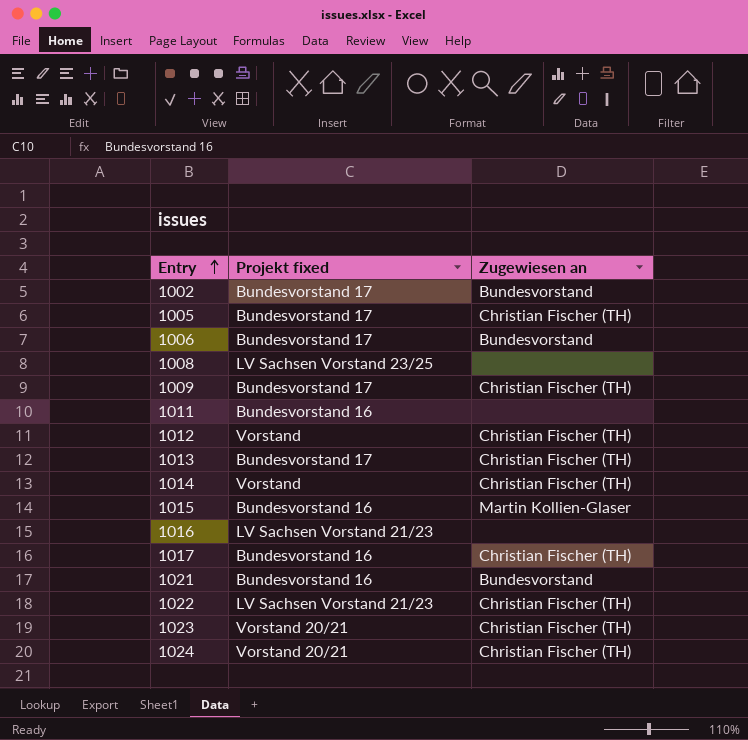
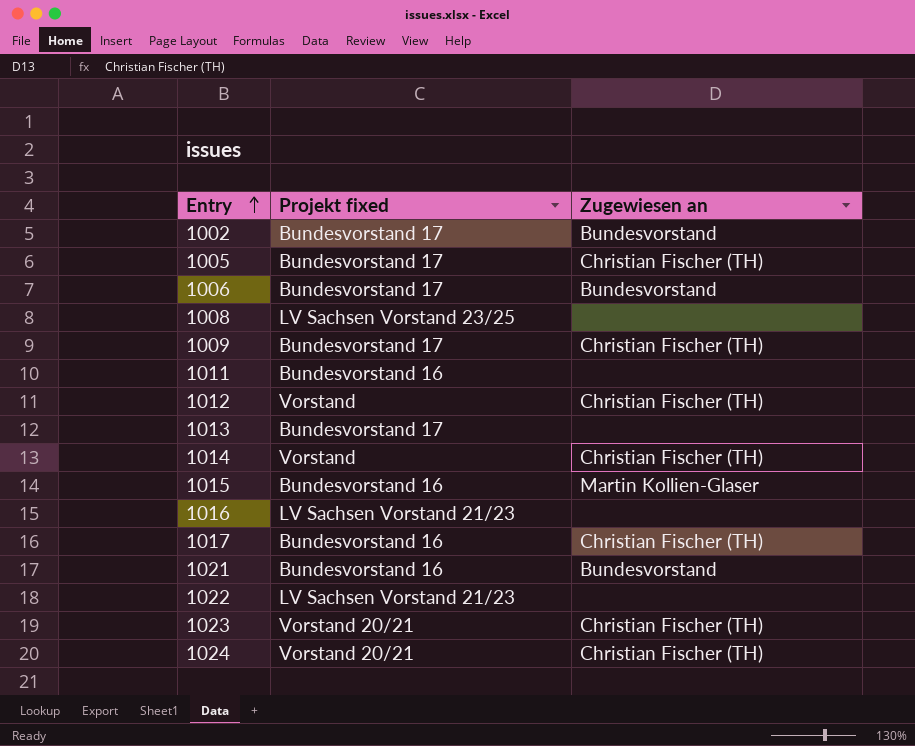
1013 | Zugewiesen an: Christian Fischer (TH) -> none
1022 | Zugewiesen an: Christian Fischer (TH) -> none

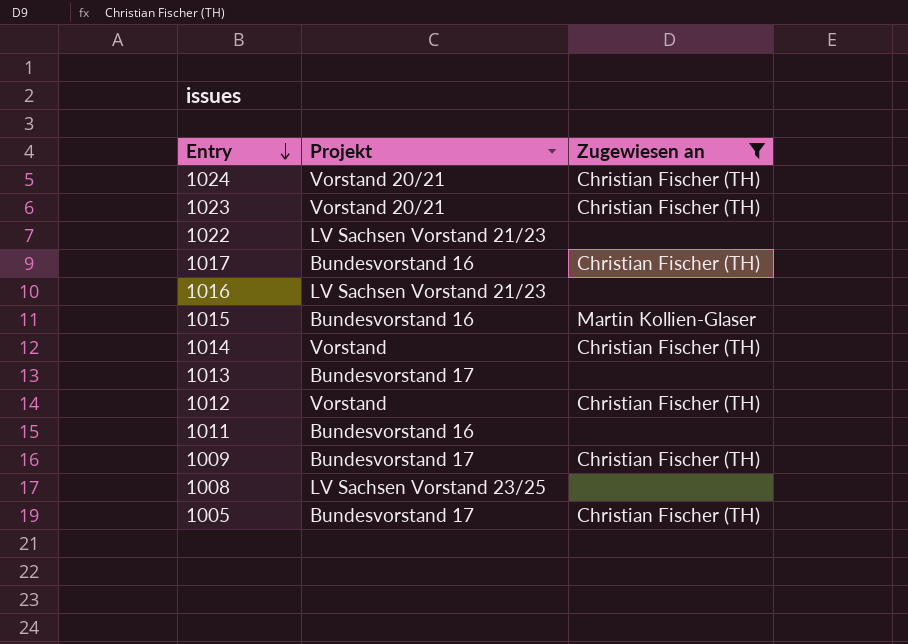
filter: none -> Zugewiesen an != Bundesvorstand
row order: Entry ascending -> Entry descending
column name: Projekt fixed -> Projekt

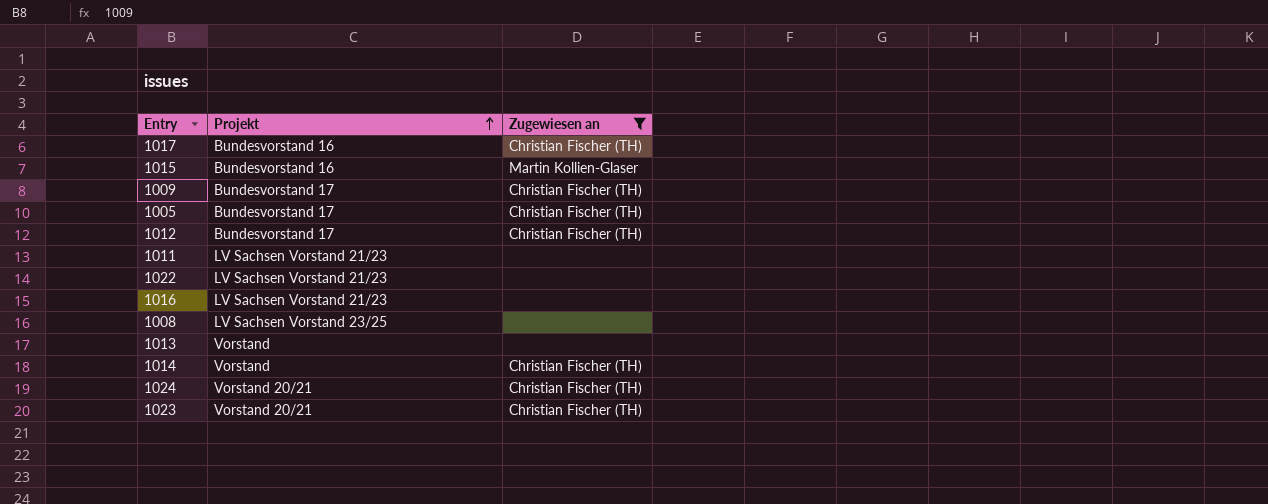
row order: Entry descending -> Projekt ascending
1012 | Projekt: Vorstand -> Bundesvorstand 17
1011 | Projekt: Bundesvorstand 16 -> LV Sachsen Vorstand 21/23
1013 | Projekt: Bundesvorstand 17 -> Vorstand

